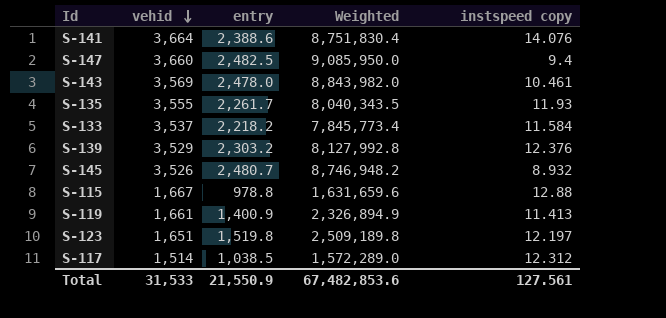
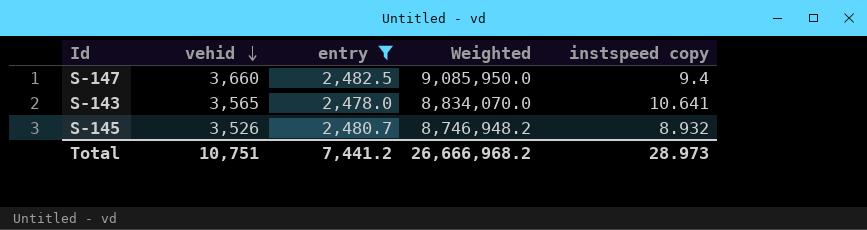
filter: none -> entry >= 2,478.0
S-143 | vehid: 3,569 -> 3,565
S-143 | Weighted: 8,843,982.0 -> 8,834,070.0
S-143 | instspeed copy: 10.461 -> 10.641
Total | vehid: 31,533 -> 10,751
Total | entry: 21,550.9 -> 7,441.2
Total | Weighted: 67,482,853.6 -> 26,666,968.2
Total | instspeed copy: 127.561 -> 28.973

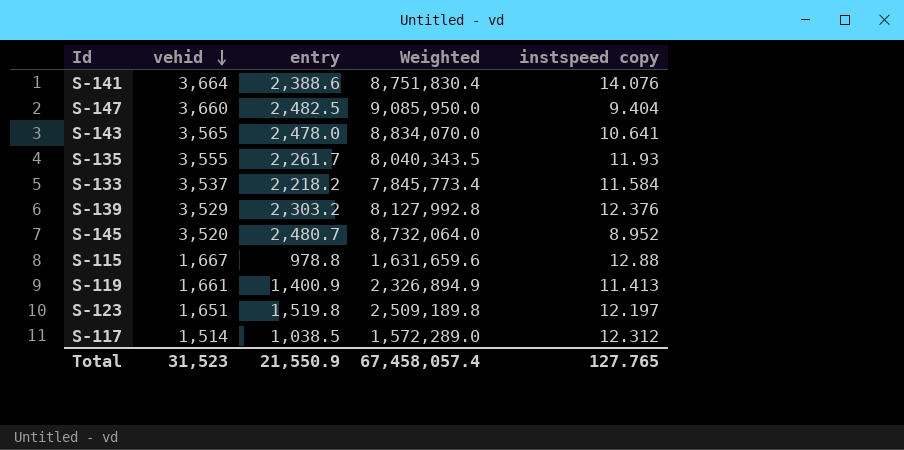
filter: entry >= 2,478.0 -> none
S-147 | instspeed copy: 9.4 -> 9.404
S-145 | vehid: 3,526 -> 3,520
S-145 | Weighted: 8,746,948.2 -> 8,732,064.0
S-145 | instspeed copy: 8.932 -> 8.952
Total | vehid: 10,751 -> 31,523
Total | entry: 7,441.2 -> 21,550.9
Total | Weighted: 26,666,968.2 -> 67,458,057.4
Total | instspeed copy: 28.973 -> 127.765

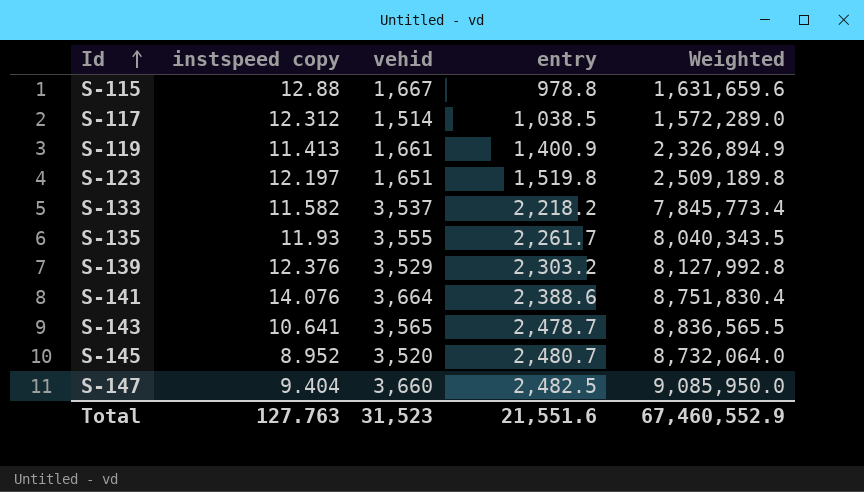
row order: vehid descending -> Id ascending
column instspeed copy | position: 5 -> 2
S-133 | instspeed copy: 11.584 -> 11.582
S-143 | entry: 2,478.0 -> 2,478.7
S-143 | Weighted: 8,834,070.0 -> 8,836,565.5
Total | instspeed copy: 127.765 -> 127.763
Total | entry: 21,550.9 -> 21,551.6
Total | Weighted: 67,458,057.4 -> 67,460,552.9

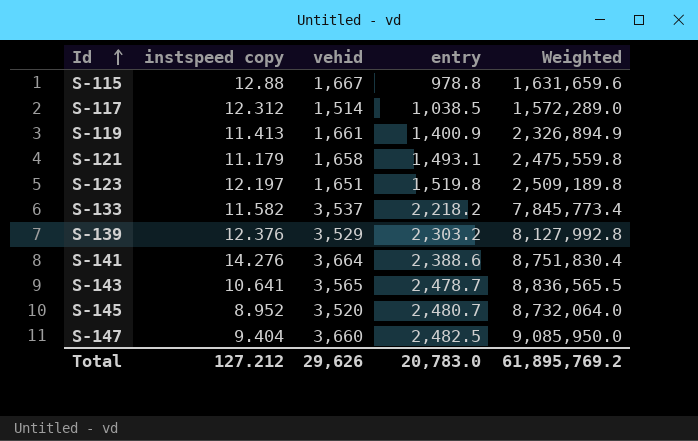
row S-135: 11.93 | 3,555 | 2,261.7 | 8,040,343.5 -> none
row S-121: none -> 11.179 | 1,658 | 1,493.1 | 2,475,559.8
S-141 | instspeed copy: 14.076 -> 14.276
Total | instspeed copy: 127.763 -> 127.212
Total | vehid: 31,523 -> 29,626
Total | entry: 21,551.6 -> 20,783.0
Total | Weighted: 67,460,552.9 -> 61,895,769.2

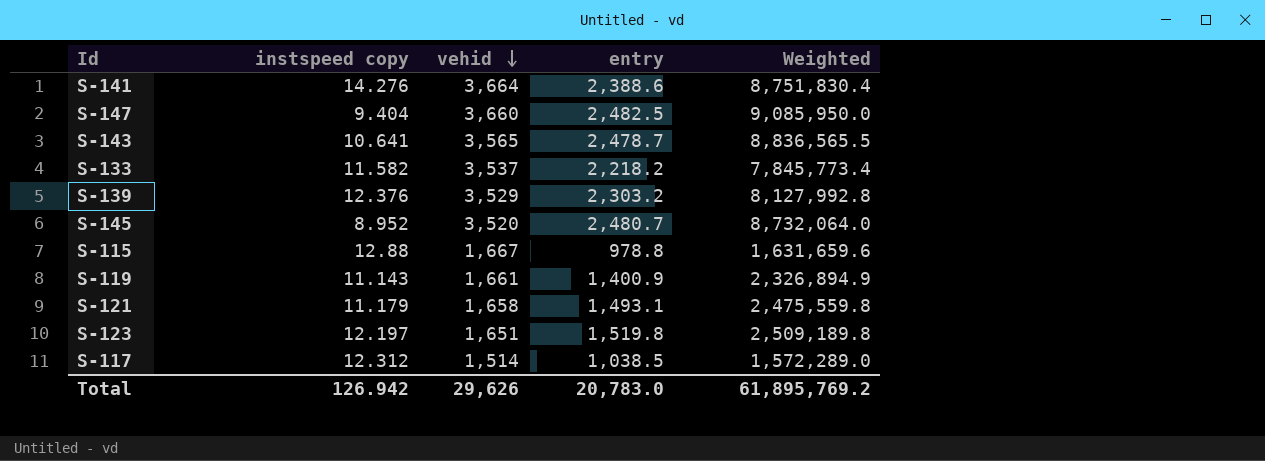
row order: Id ascending -> vehid descending
S-119 | instspeed copy: 11.413 -> 11.143
Total | instspeed copy: 127.212 -> 126.942

